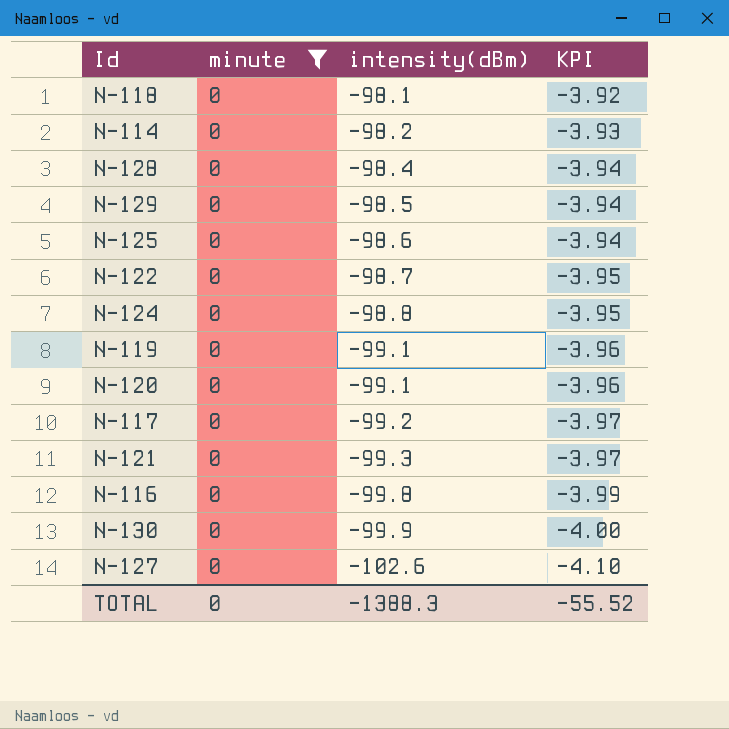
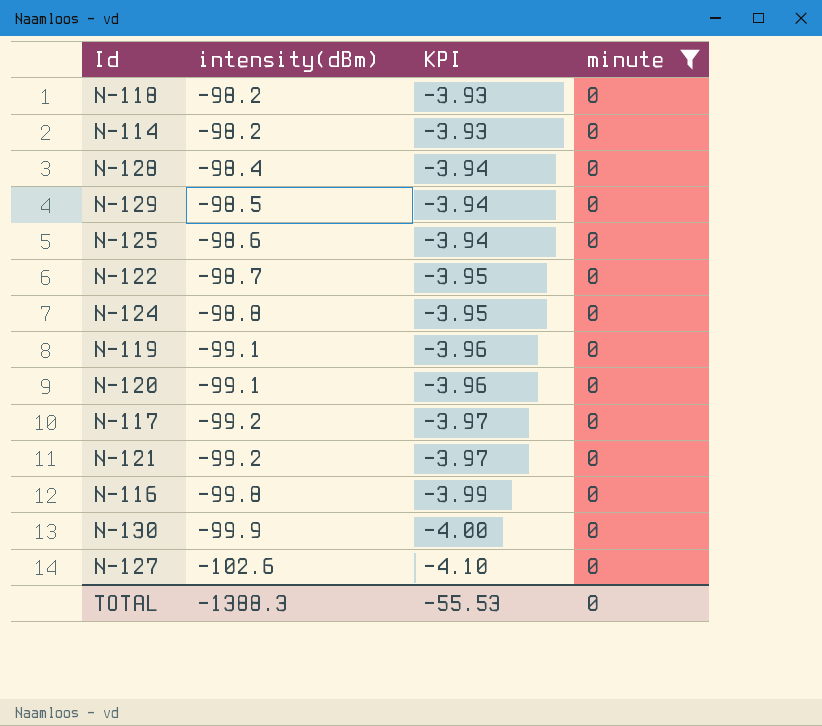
column minute | position: 2 -> 4
N-118 | intensity(dBm): -98.1 -> -98.2
N-118 | KPI: -3.92 -> -3.93
N-121 | intensity(dBm): -99.3 -> -99.2
TOTAL | KPI: -55.52 -> -55.53

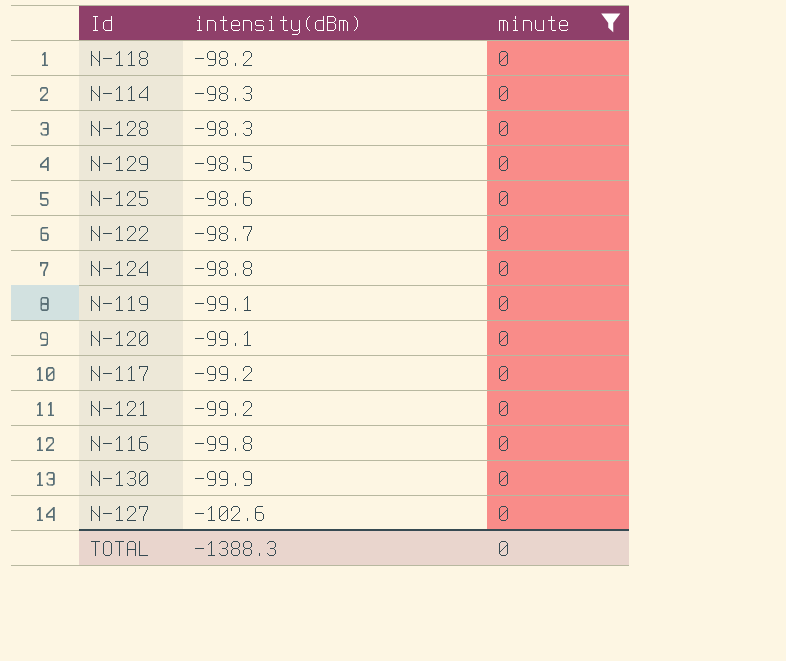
column KPI | formula: [intensity(dBm)] * 0.04 -> none
N-114 | intensity(dBm): -98.2 -> -98.3
N-128 | intensity(dBm): -98.4 -> -98.3

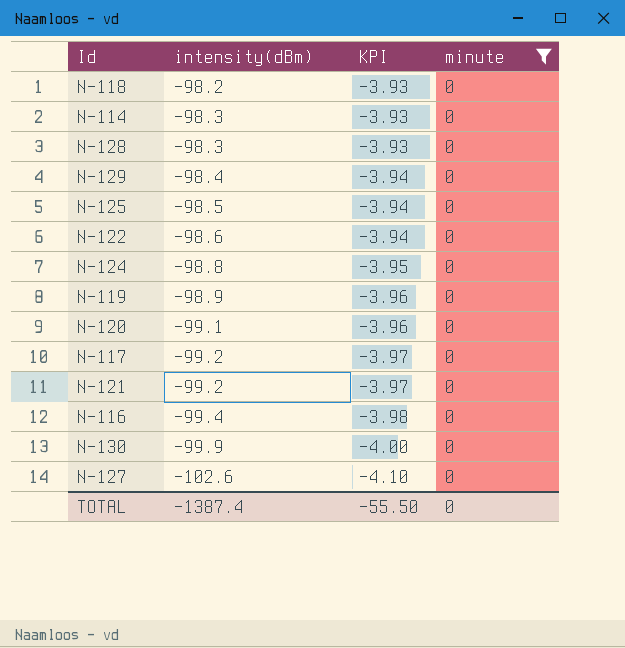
column KPI | formula: none -> [intensity(dBm)] * 0.04
N-129 | intensity(dBm): -98.5 -> -98.4
N-125 | intensity(dBm): -98.6 -> -98.5
N-122 | intensity(dBm): -98.7 -> -98.6
N-119 | intensity(dBm): -99.1 -> -98.9
N-116 | intensity(dBm): -99.8 -> -99.4
TOTAL | intensity(dBm): -1388.3 -> -1387.4

